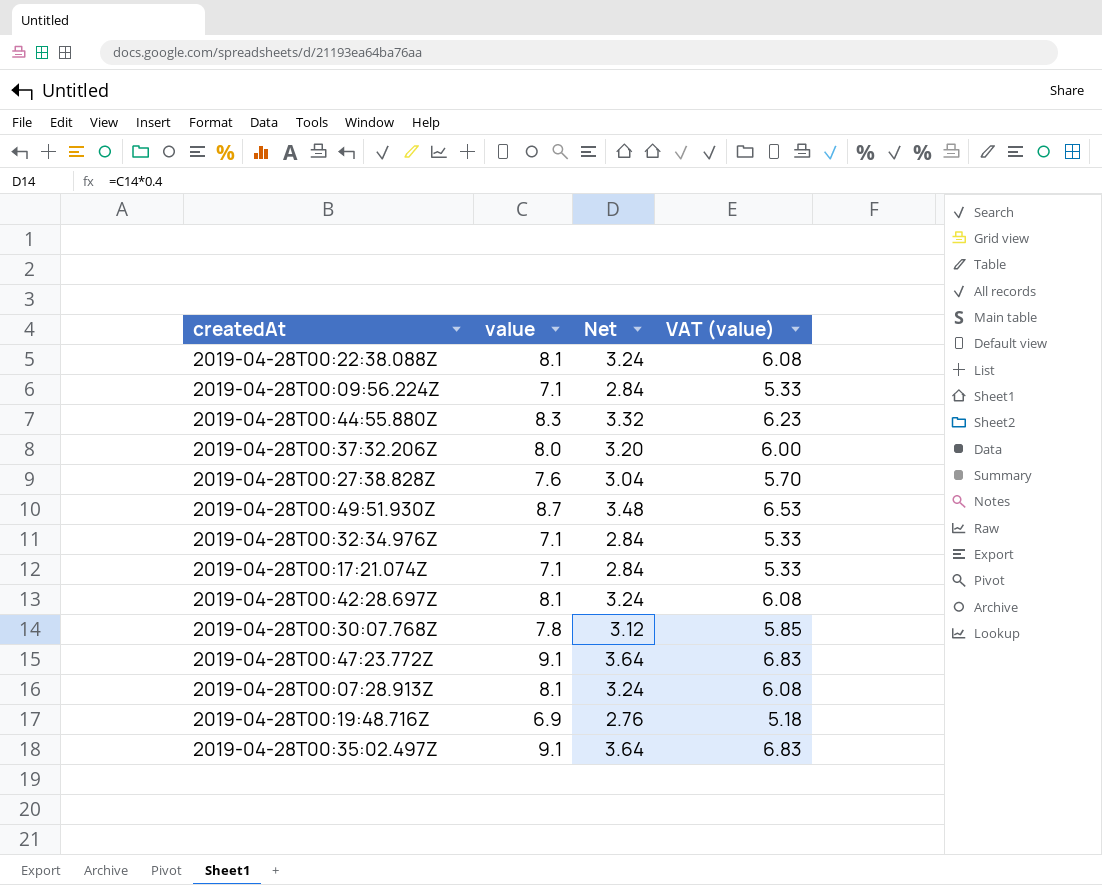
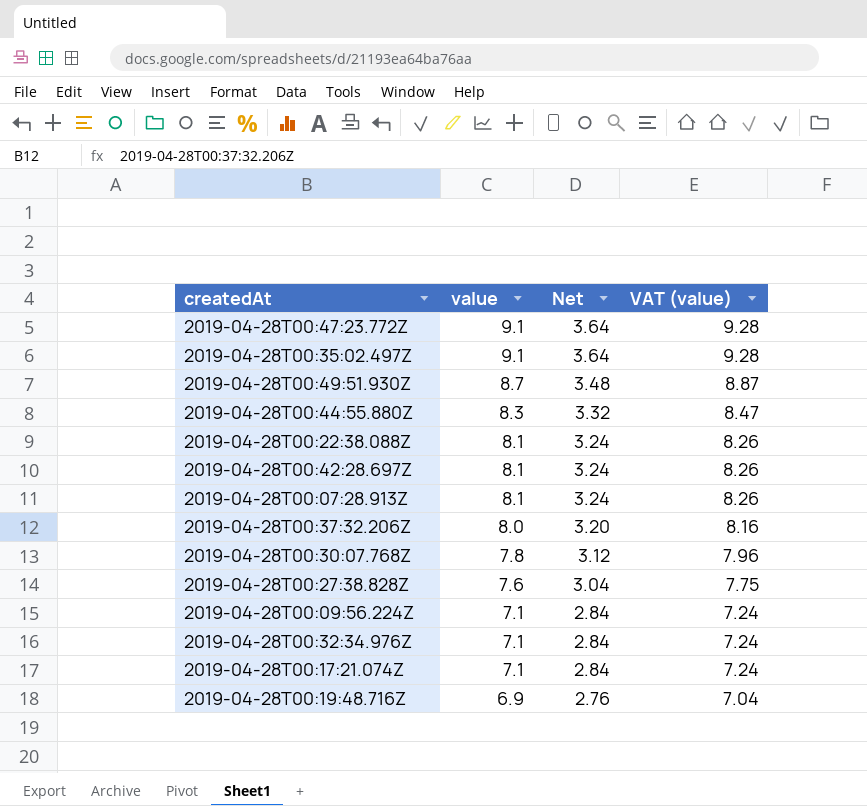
row order: none -> value descending
column VAT (value) | formula: [value] * 0.75 -> [value] * 1.02

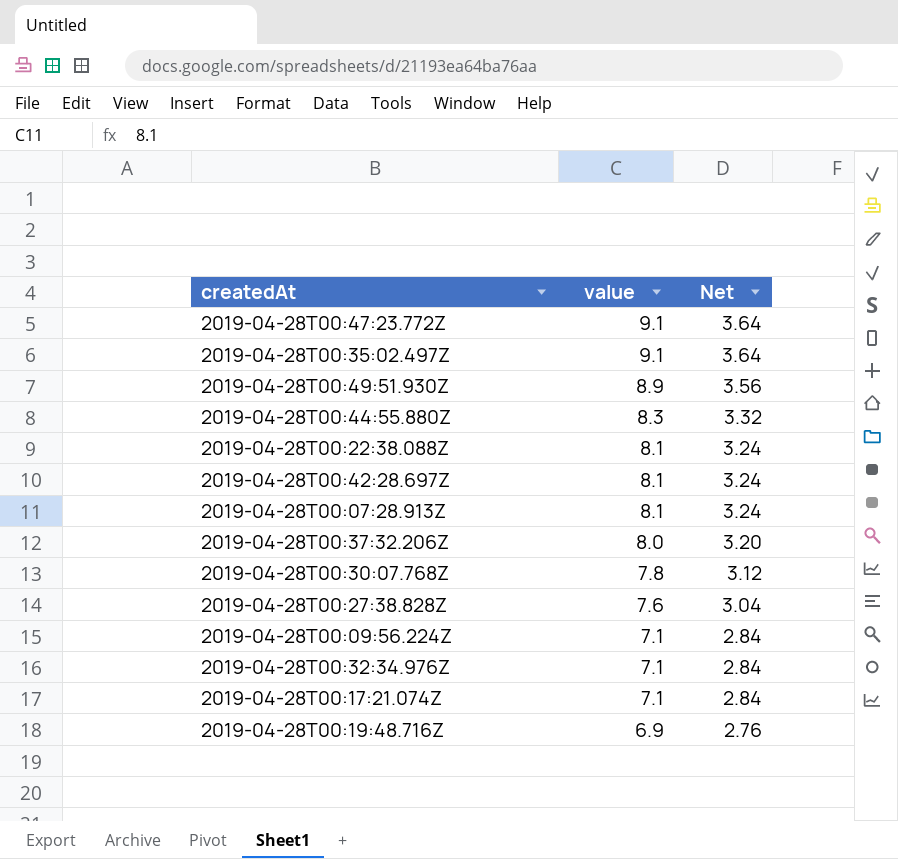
column VAT (value) | formula: [value] * 1.02 -> none
2019-04-28T00:49:51.930Z | value: 8.7 -> 8.9
2019-04-28T00:49:51.930Z | Net: 3.48 -> 3.56

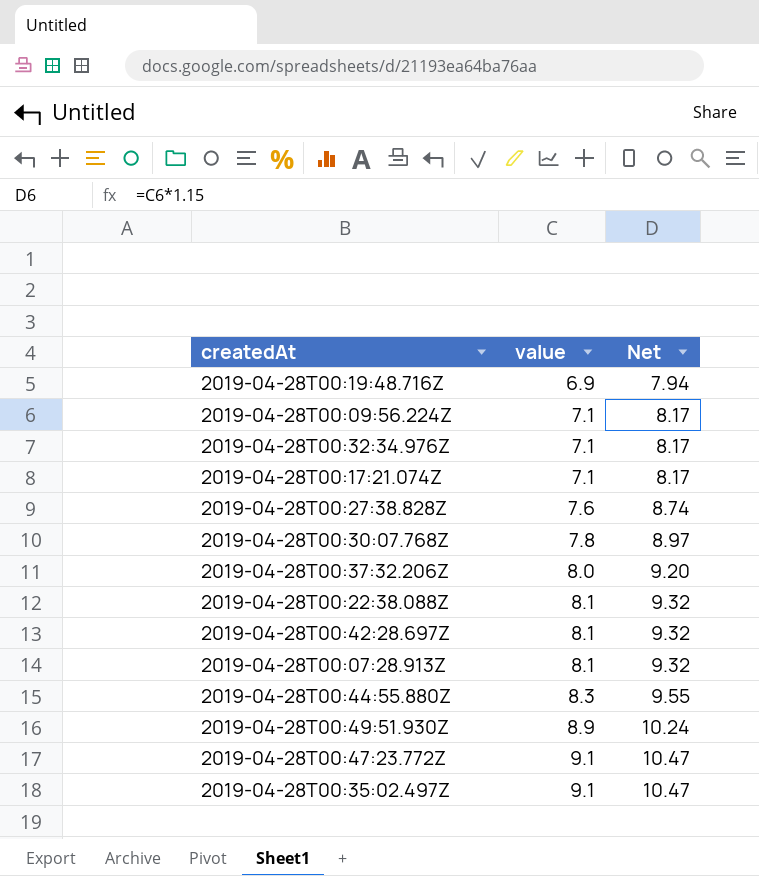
row order: value descending -> value ascending
column Net | formula: [value] * 0.4 -> [value] * 1.15

